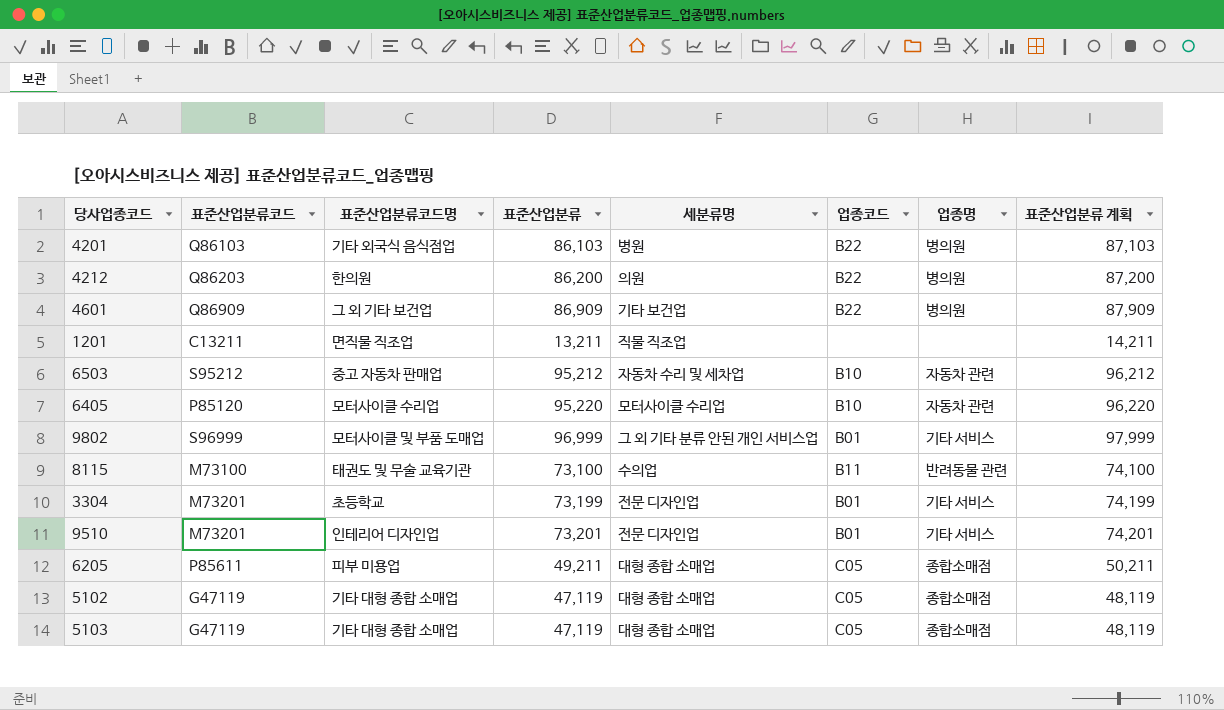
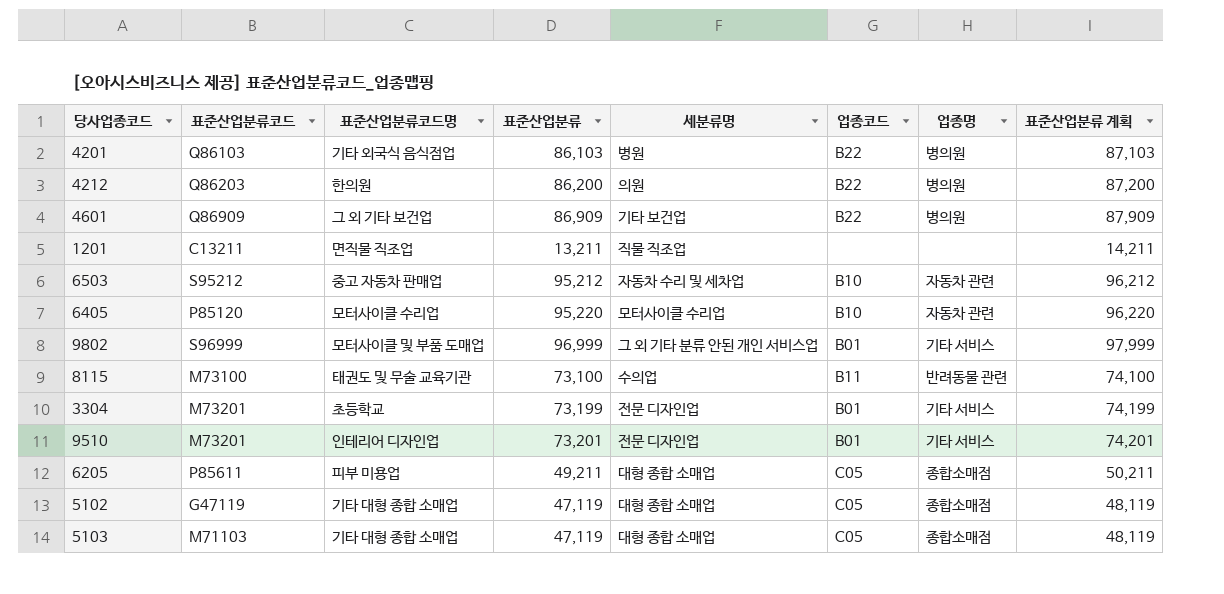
5103 | 표준산업분류코드: G47119 -> M71103

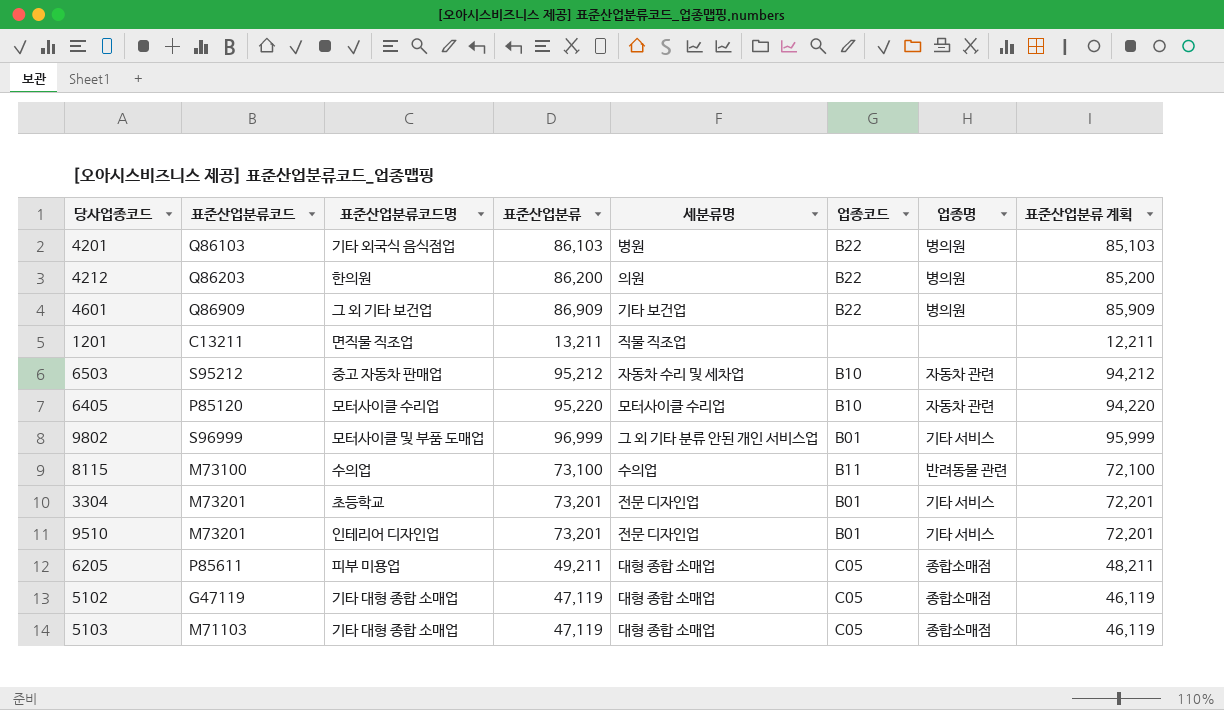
column 표준산업분류 계획 | formula: [표준산업분류] + 1000 -> [표준산업분류] - 1000
8115 | 표준산업분류코드명: 태권도 및 무술 교육기관 -> 수의업
3304 | 표준산업분류: 73,199 -> 73,201

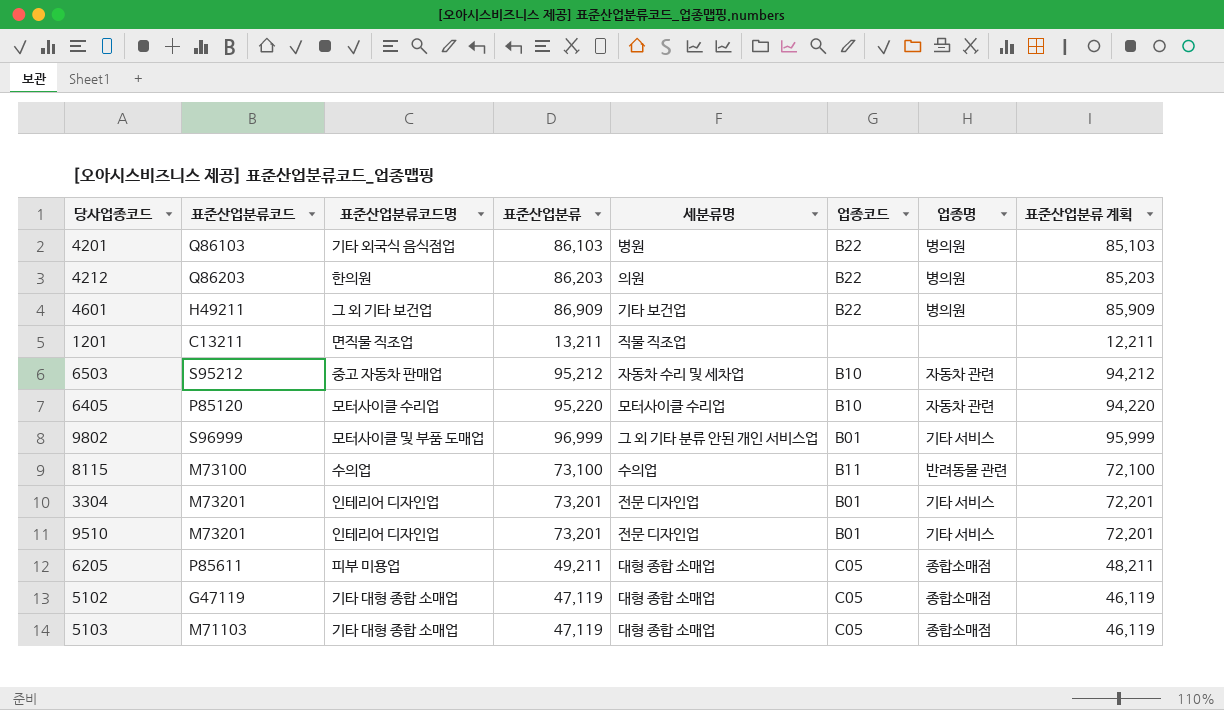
4212 | 표준산업분류: 86,200 -> 86,203
4212 | 표준산업분류 계획: 85,200 -> 85,203
4601 | 표준산업분류코드: Q86909 -> H49211
3304 | 표준산업분류코드명: 초등학교 -> 인테리어 디자인업

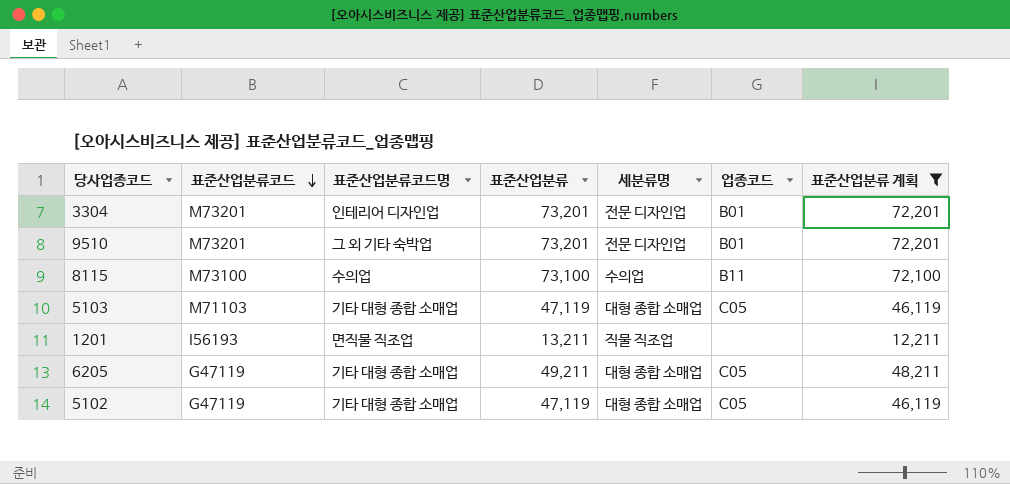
filter: none -> 표준산업분류 계획 <= 72,201
row order: none -> 표준산업분류코드 descending
column 업종명 | position: 7 -> none
9510 | 표준산업분류코드명: 인테리어 디자인업 -> 그 외 기타 숙박업
1201 | 표준산업분류코드: C13211 -> I56193
6205 | 표준산업분류코드: P85611 -> G47119
6205 | 표준산업분류코드명: 피부 미용업 -> 기타 대형 종합 소매업

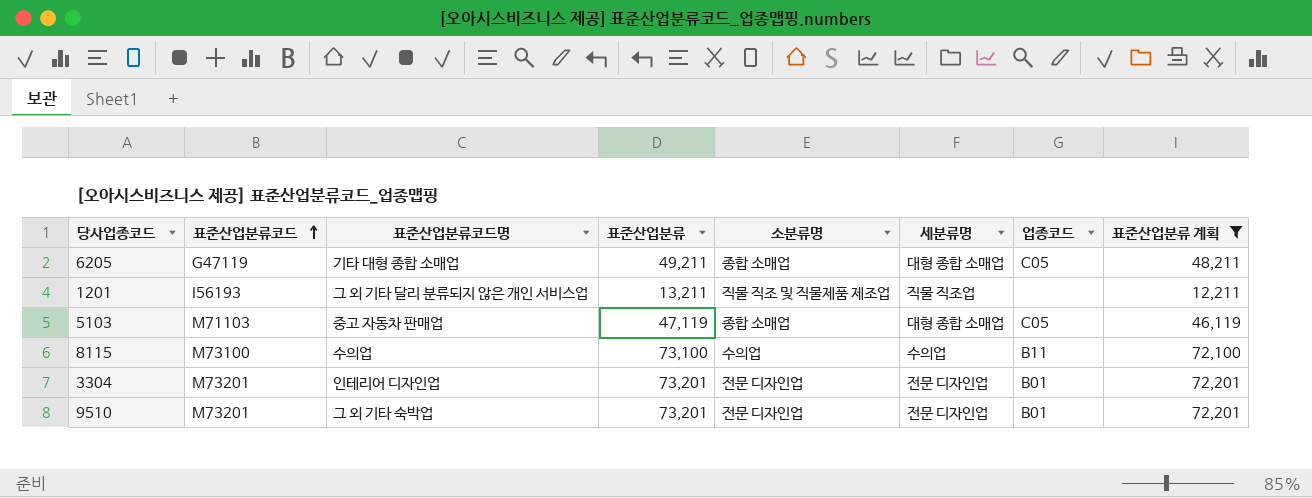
row order: 표준산업분류코드 descending -> 표준산업분류코드 ascending
column 소분류명 | position: none -> 5
row 5102: G47119 | 기타 대형 종합 소매업 | 47,119 | 대형 종합 소매업 | C05 | 46,119 -> none
1201 | 표준산업분류코드명: 면직물 직조업 -> 그 외 기타 달리 분류되지 않은 개인 서비스업
5103 | 표준산업분류코드명: 기타 대형 종합 소매업 -> 중고 자동차 판매업

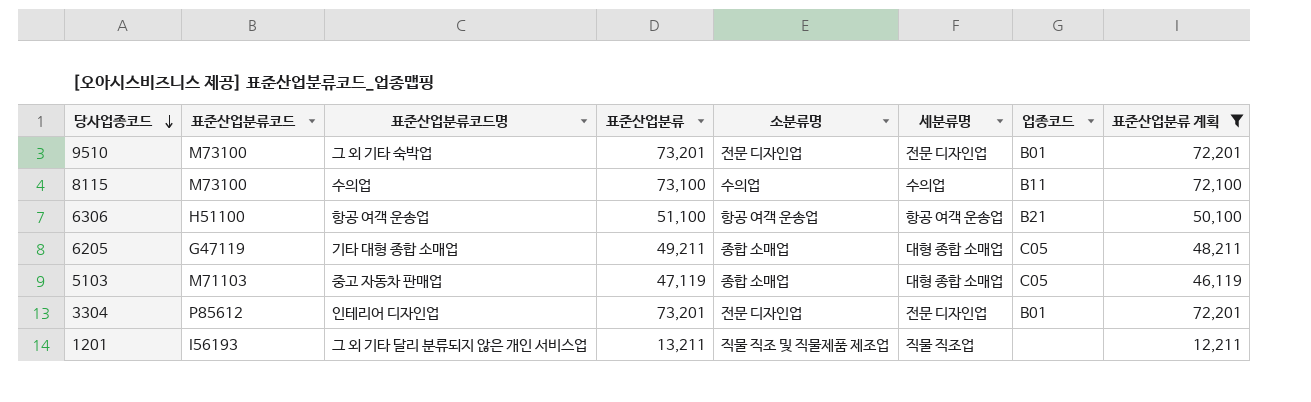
row order: 표준산업분류코드 ascending -> 당사업종코드 descending
9510 | 표준산업분류코드: M73201 -> M73100
row 6306: none -> H51100 | 항공 여객 운송업 | 51,100 | 항공 여객 운송업 | 항공 여객 운송업 | B21 | 50,100
3304 | 표준산업분류코드: M73201 -> P85612

